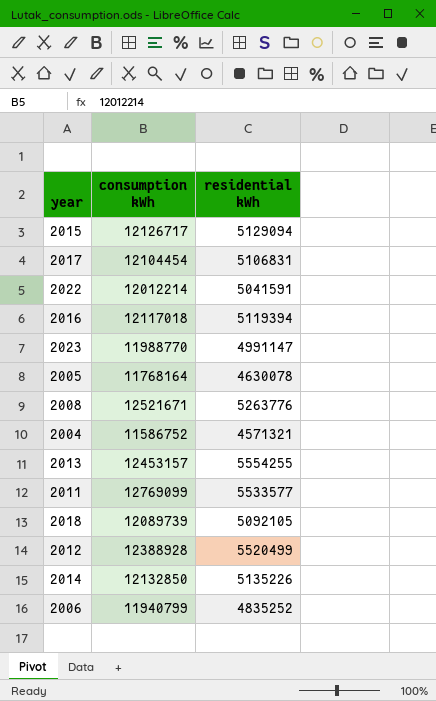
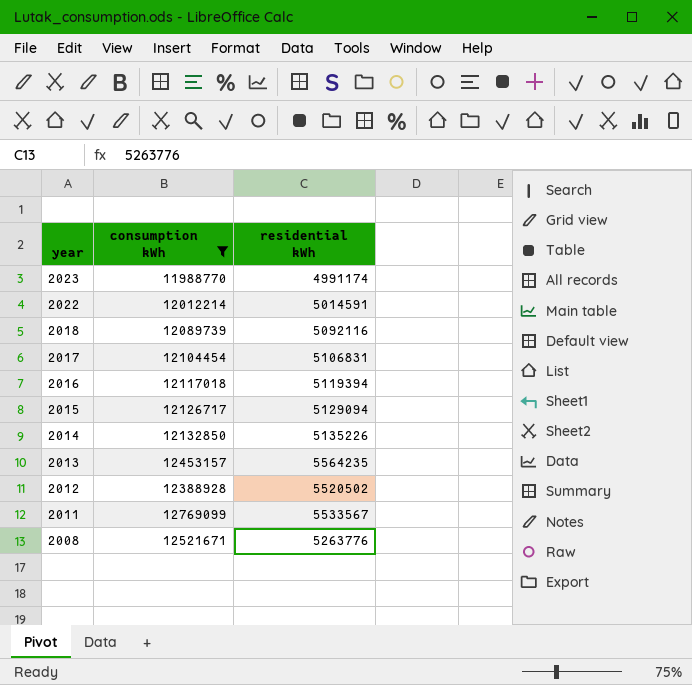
filter: none -> consumption kWh >= 11988770
row order: none -> year descending
2023 | residential kWh: 4991147 -> 4991174
2022 | residential kWh: 5041591 -> 5014591
2018 | residential kWh: 5092105 -> 5092116
2013 | residential kWh: 5554255 -> 5564235
2012 | residential kWh: 5520499 -> 5520502
2011 | residential kWh: 5533577 -> 5533567

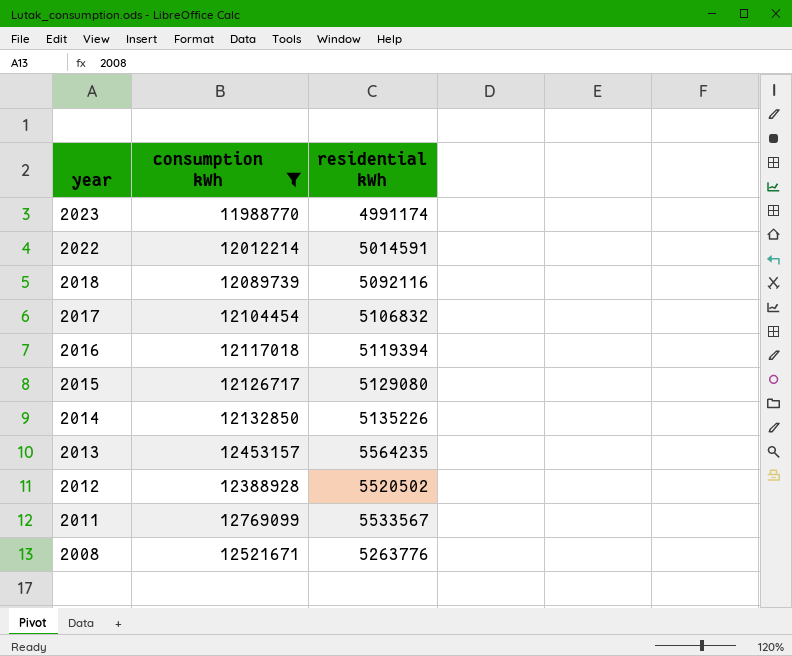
2017 | residential kWh: 5106831 -> 5106832
2015 | residential kWh: 5129094 -> 5129080

